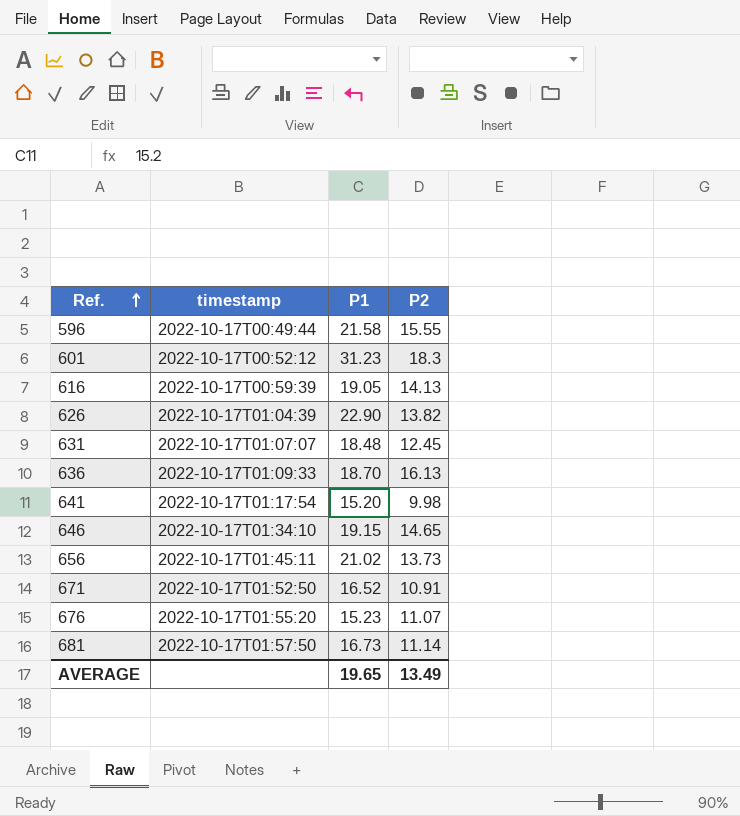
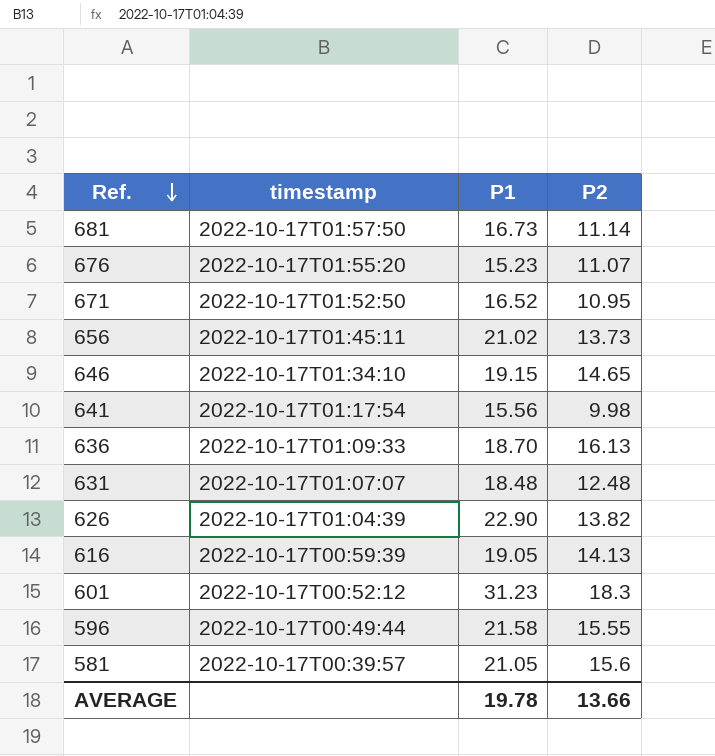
row order: Ref. ascending -> Ref. descending
671 | P2: 10.91 -> 10.95
641 | P1: 15.20 -> 15.56
631 | P2: 12.45 -> 12.48
row 581: none -> 2022-10-17T00:39:57 | 21.05 | 15.6
AVERAGE | P1: 19.65 -> 19.78
AVERAGE | P2: 13.49 -> 13.66

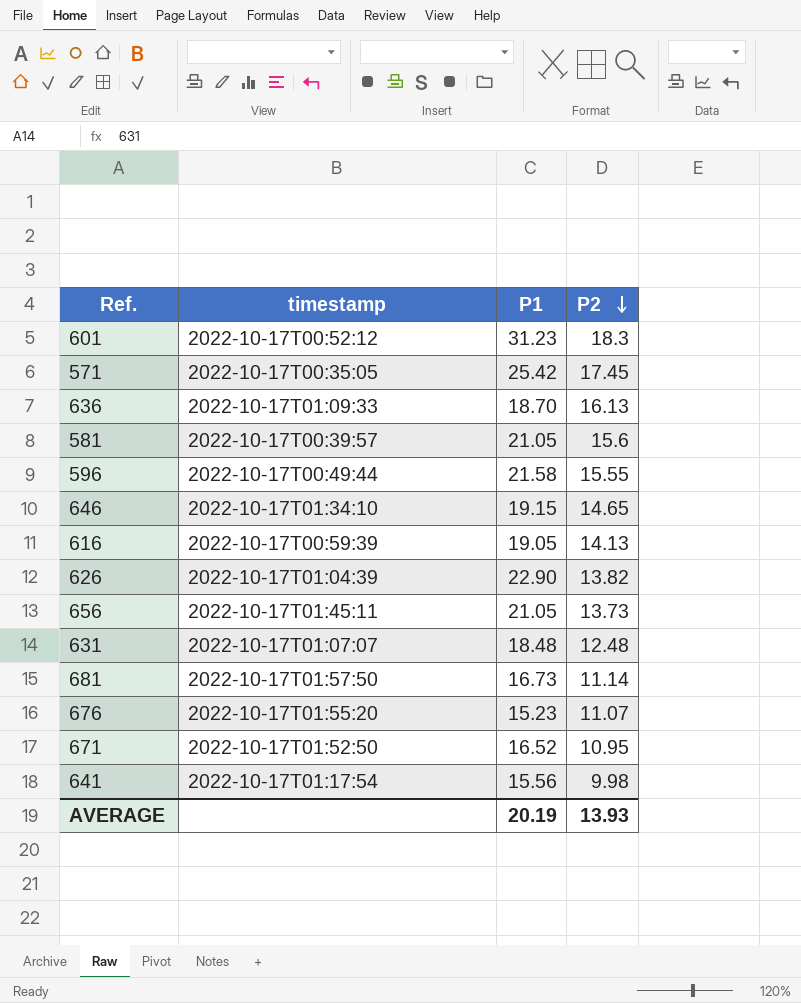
row order: Ref. descending -> P2 descending
row 571: none -> 2022-10-17T00:35:05 | 25.42 | 17.45
656 | P1: 21.02 -> 21.05
AVERAGE | P1: 19.78 -> 20.19
AVERAGE | P2: 13.66 -> 13.93

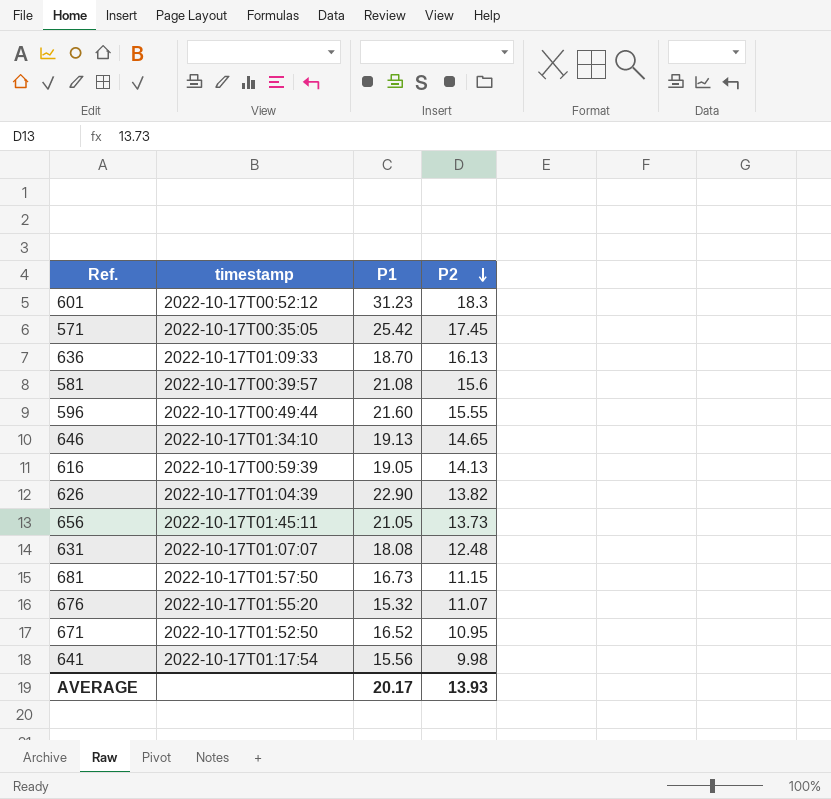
581 | P1: 21.05 -> 21.08
596 | P1: 21.58 -> 21.60
646 | P1: 19.15 -> 19.13
631 | P1: 18.48 -> 18.08
681 | P2: 11.14 -> 11.15
676 | P1: 15.23 -> 15.32
AVERAGE | P1: 20.19 -> 20.17

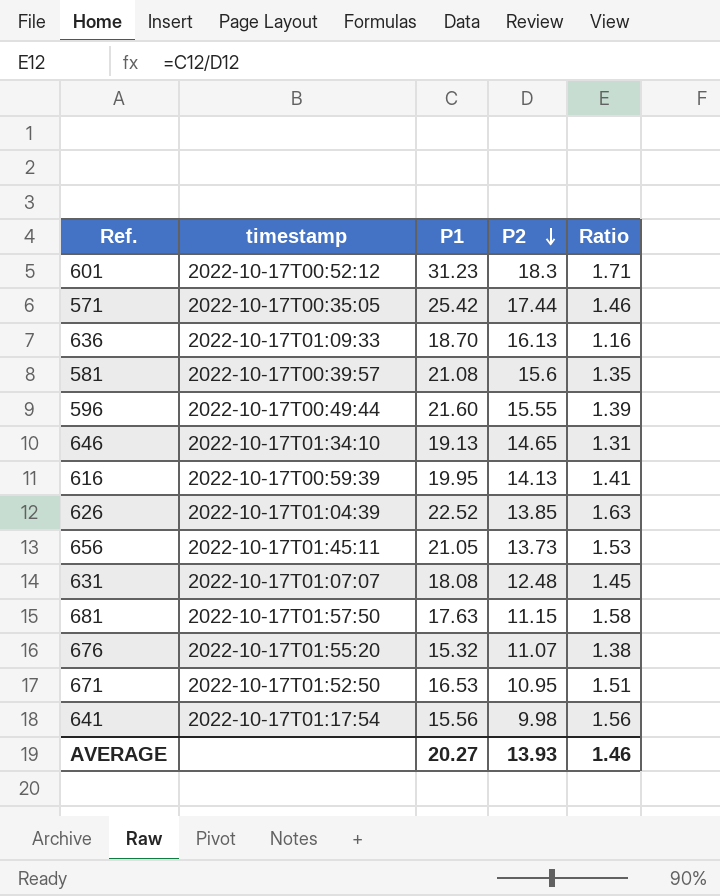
column Ratio | formula: none -> [P1] / [P2]
571 | P2: 17.45 -> 17.44
616 | P1: 19.05 -> 19.95
626 | P1: 22.90 -> 22.52
626 | P2: 13.82 -> 13.85
681 | P1: 16.73 -> 17.63
671 | P1: 16.52 -> 16.53
AVERAGE | P1: 20.17 -> 20.27

